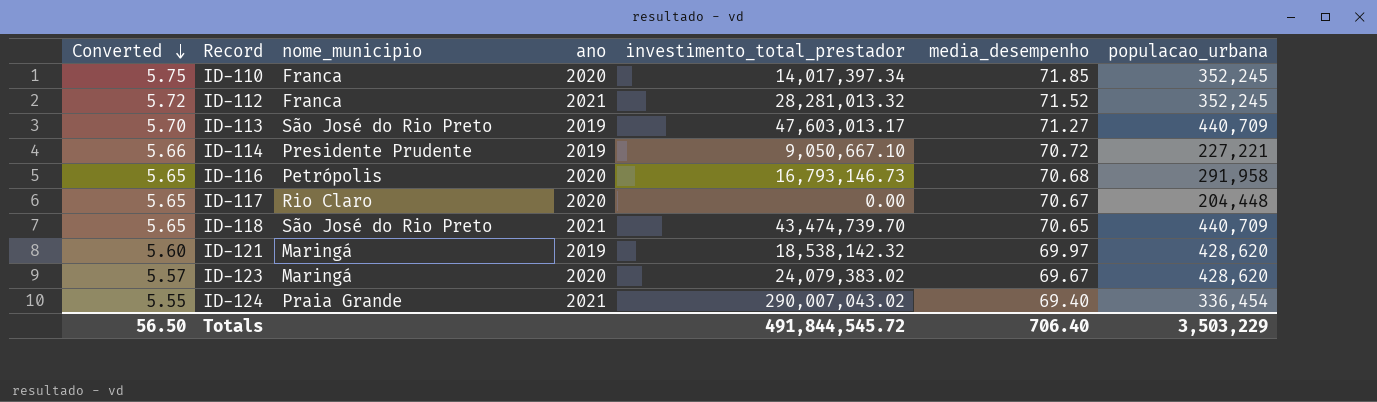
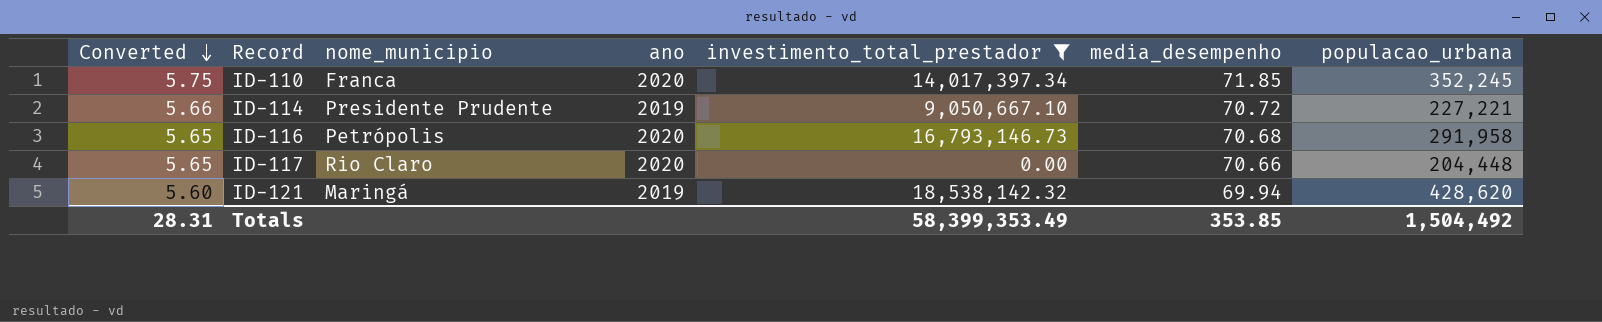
filter: none -> investimento_total_prestador <= 18,538,142.32
ID-117 | media_desempenho: 70.67 -> 70.66
ID-121 | media_desempenho: 69.97 -> 69.94
Totals | Converted: 56.50 -> 28.31
Totals | investimento_total_prestador: 491,844,545.72 -> 58,399,353.49
Totals | media_desempenho: 706.40 -> 353.85
Totals | populacao_urbana: 3,503,229 -> 1,504,492

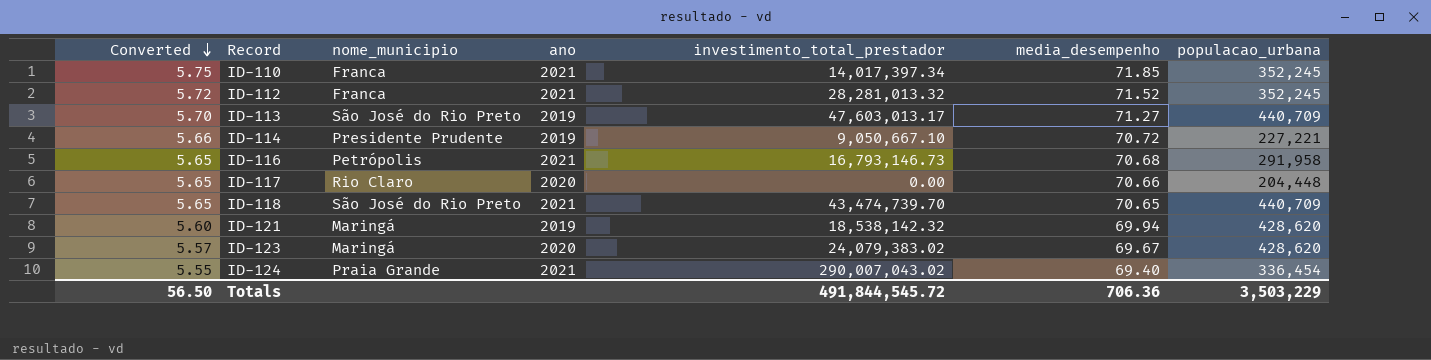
filter: investimento_total_prestador <= 18,538,142.32 -> none
ID-110 | ano: 2020 -> 2021
ID-116 | ano: 2020 -> 2021
Totals | Converted: 28.31 -> 56.50
Totals | investimento_total_prestador: 58,399,353.49 -> 491,844,545.72
Totals | media_desempenho: 353.85 -> 706.36
Totals | populacao_urbana: 1,504,492 -> 3,503,229

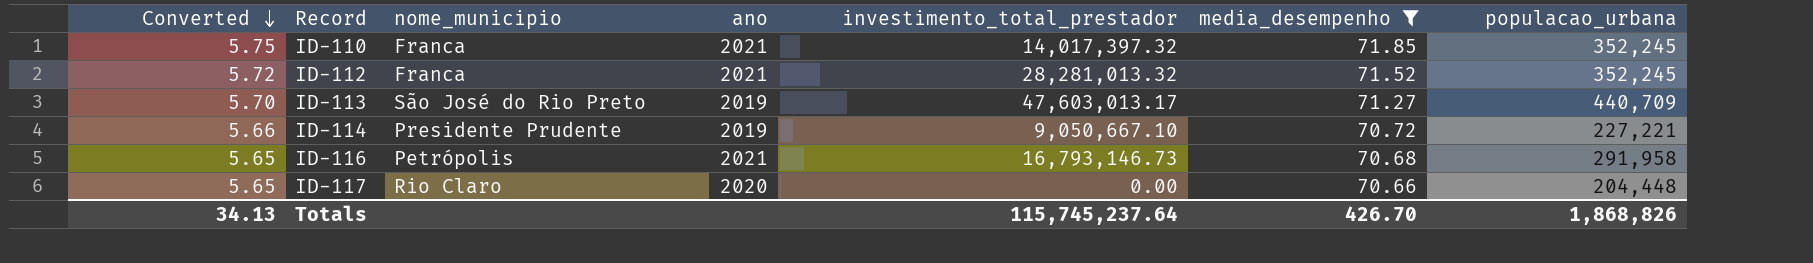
filter: none -> media_desempenho >= 70.66
ID-110 | investimento_total_prestador: 14,017,397.34 -> 14,017,397.32
Totals | Converted: 56.50 -> 34.13
Totals | investimento_total_prestador: 491,844,545.72 -> 115,745,237.64
Totals | media_desempenho: 706.36 -> 426.70
Totals | populacao_urbana: 3,503,229 -> 1,868,826

